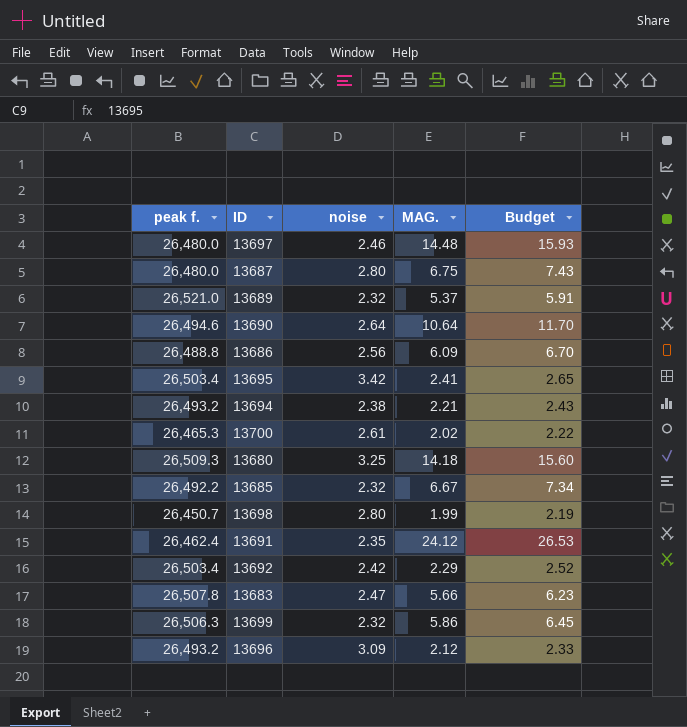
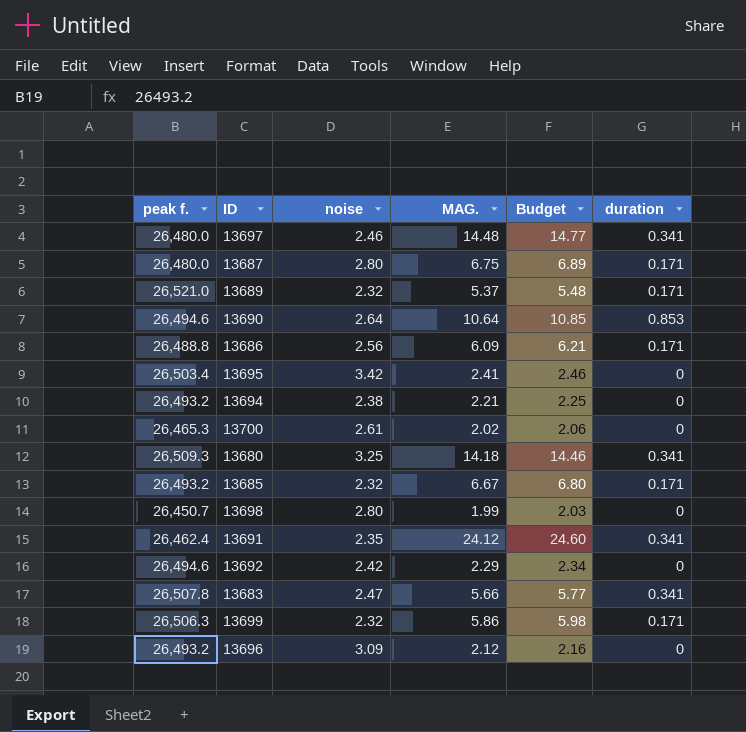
column Budget | formula: [MAG.] * 1.1 -> [MAG.] * 1.02
column duration | position: none -> 6
13685 | peak f.: 26,492.2 -> 26,493.2
13692 | peak f.: 26,503.4 -> 26,494.6

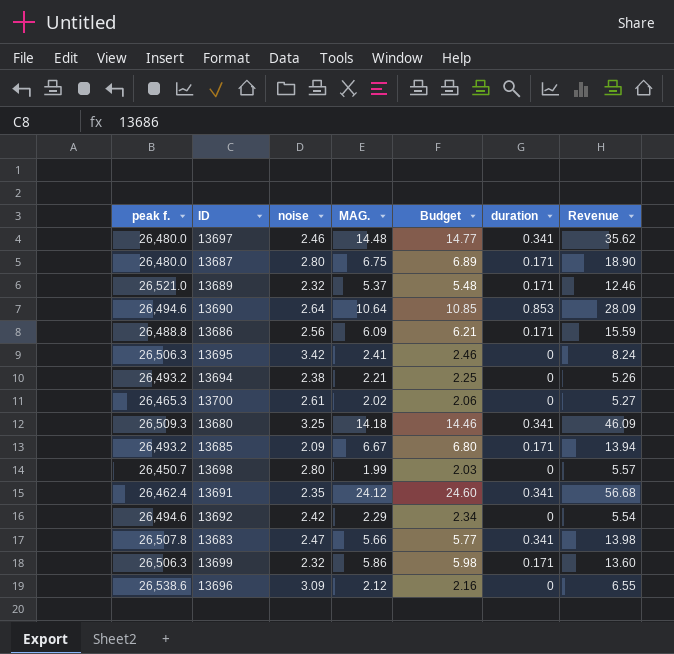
column Revenue | formula: none -> [noise] * [MAG.]
13695 | peak f.: 26,503.4 -> 26,506.3
13685 | noise: 2.32 -> 2.09
13696 | peak f.: 26,493.2 -> 26,538.6

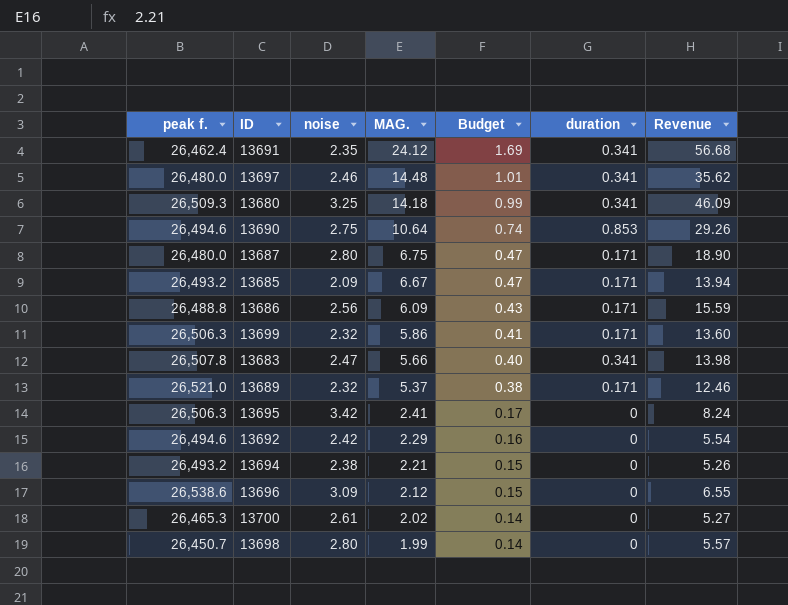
row order: none -> MAG. descending
column Budget | formula: [MAG.] * 1.02 -> [MAG.] * 0.07
13690 | noise: 2.64 -> 2.75
13690 | Revenue: 28.09 -> 29.26

